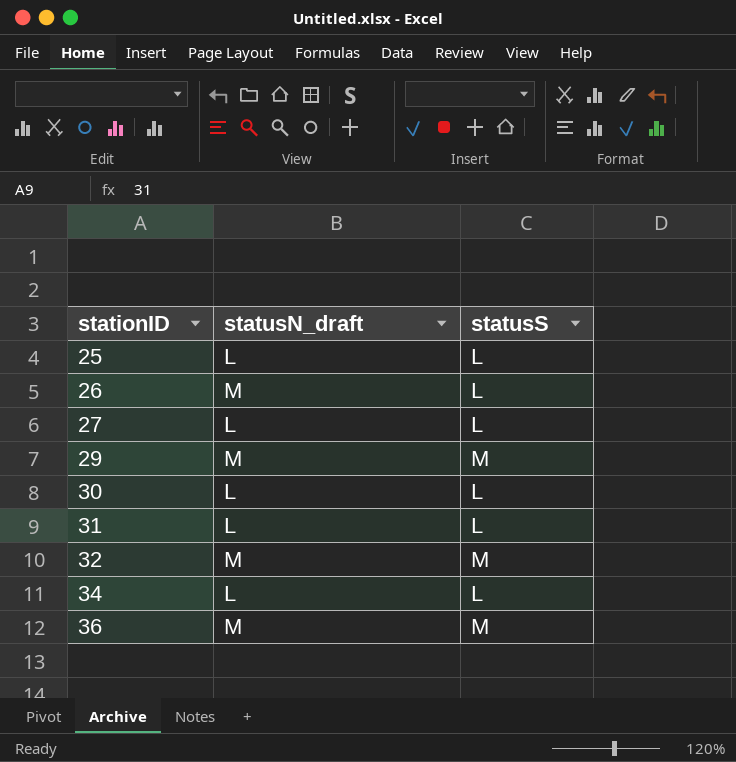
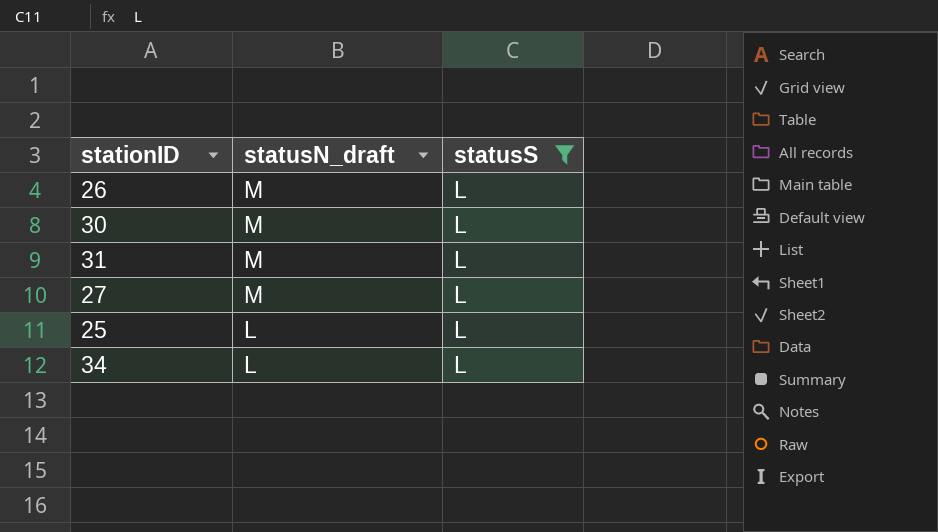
filter: none -> statusS = L
row order: stationID ascending -> statusN_draft descending
30 | statusN_draft: L -> M
31 | statusN_draft: L -> M
27 | statusN_draft: L -> M

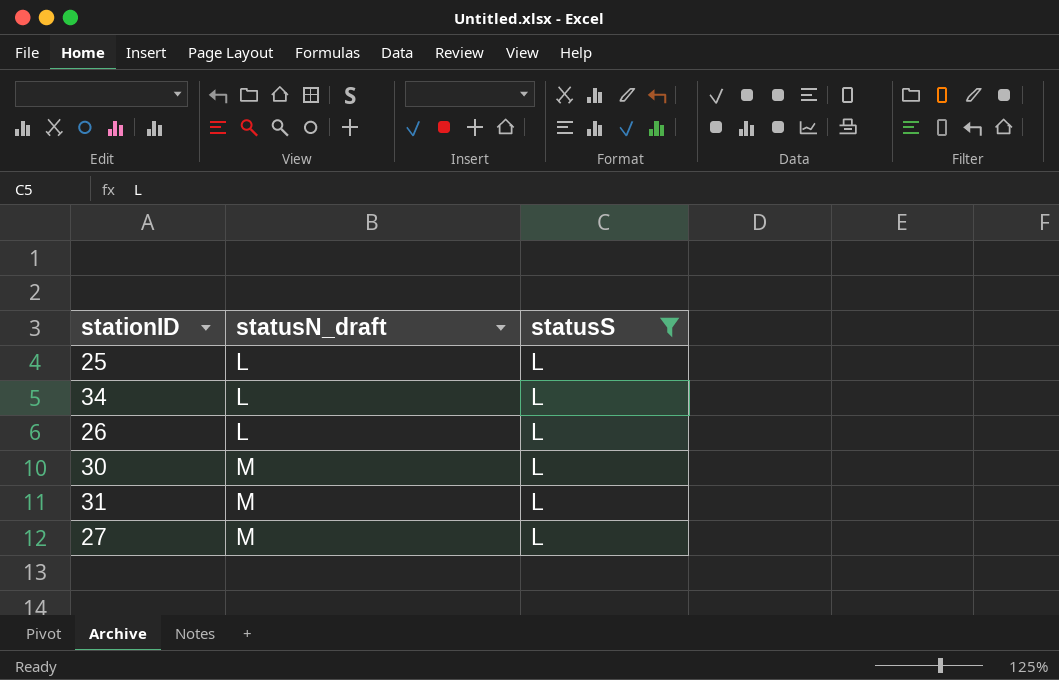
row order: statusN_draft descending -> statusN_draft ascending
26 | statusN_draft: M -> L

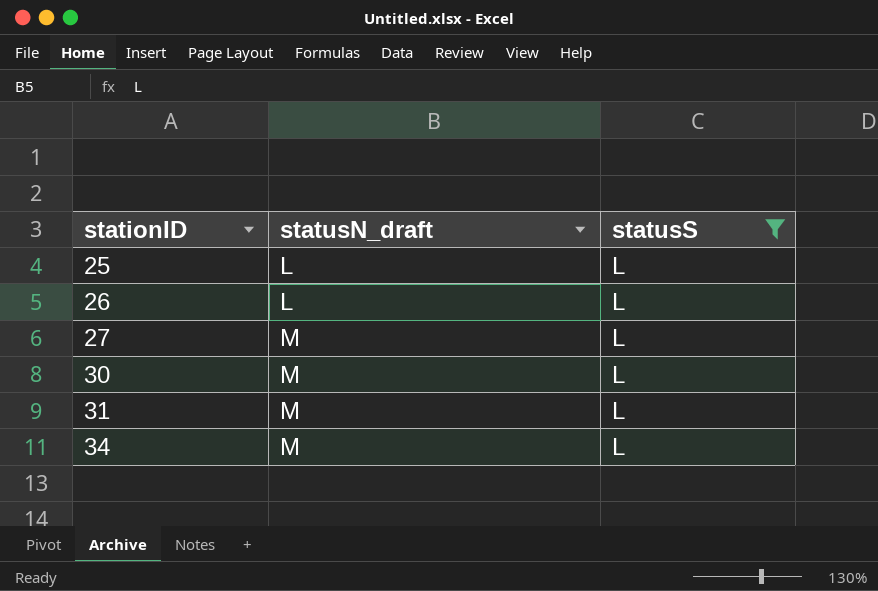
row order: statusN_draft ascending -> stationID ascending
34 | statusN_draft: L -> M

